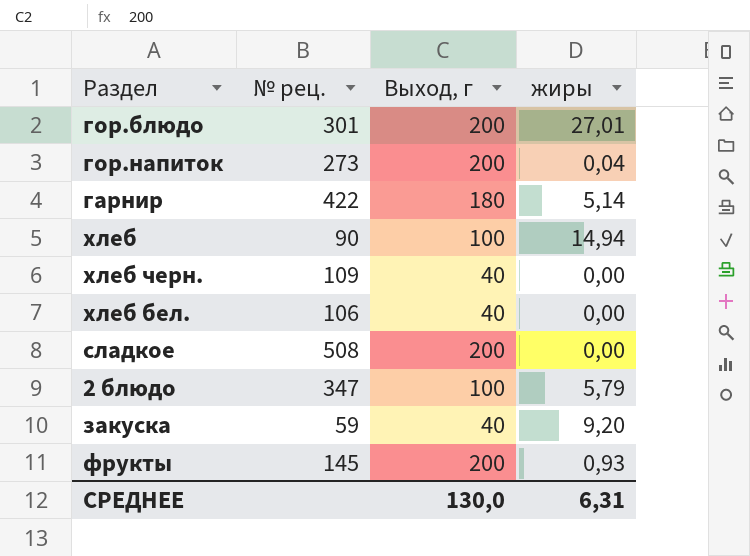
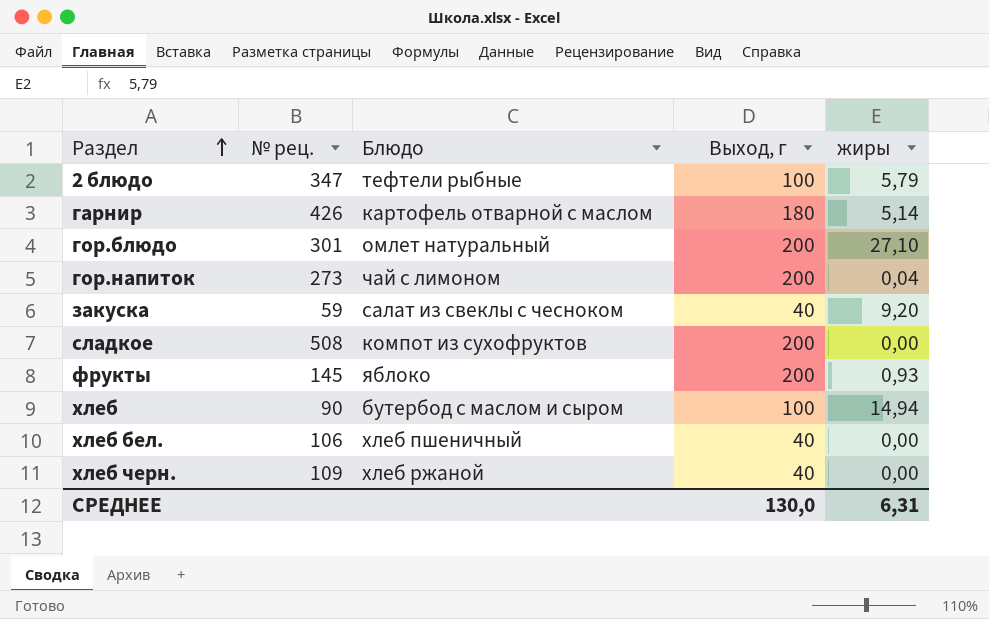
row order: none -> Раздел ascending
column Блюдо | position: none -> 3
гарнир | № рец.: 422 -> 426
гор.блюдо | жиры: 27,01 -> 27,10

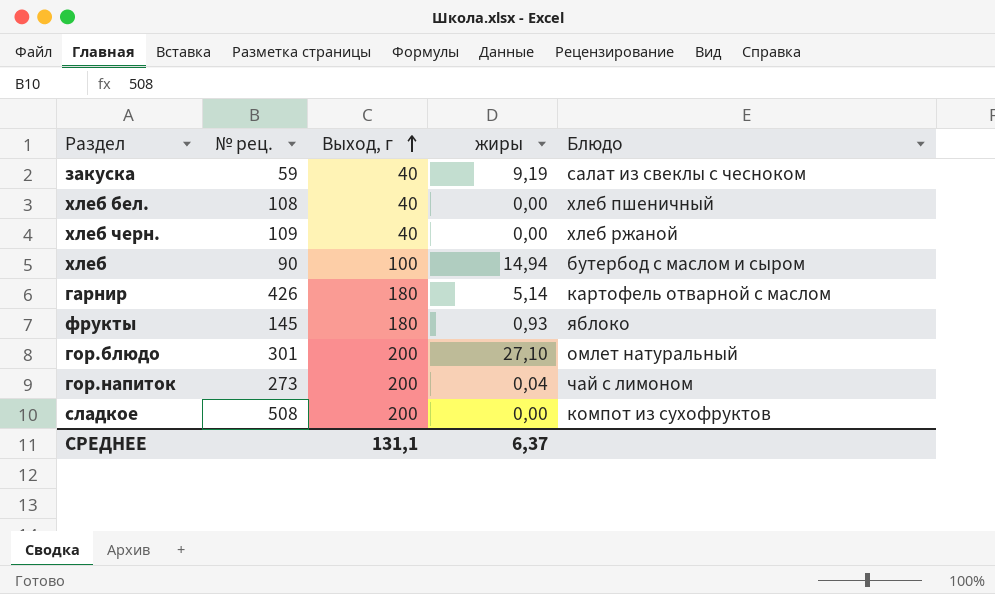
row order: Раздел ascending -> Выход, г ascending
column Блюдо | position: 3 -> 5
row 2 блюдо: 347 | тефтели рыбные | 100 | 5,79 -> none
закуска | жиры: 9,20 -> 9,19
хлеб бел. | № рец.: 106 -> 108
фрукты | Выход, г: 200 -> 180
СРЕДНЕЕ | Выход, г: 130,0 -> 131,1
СРЕДНЕЕ | жиры: 6,31 -> 6,37

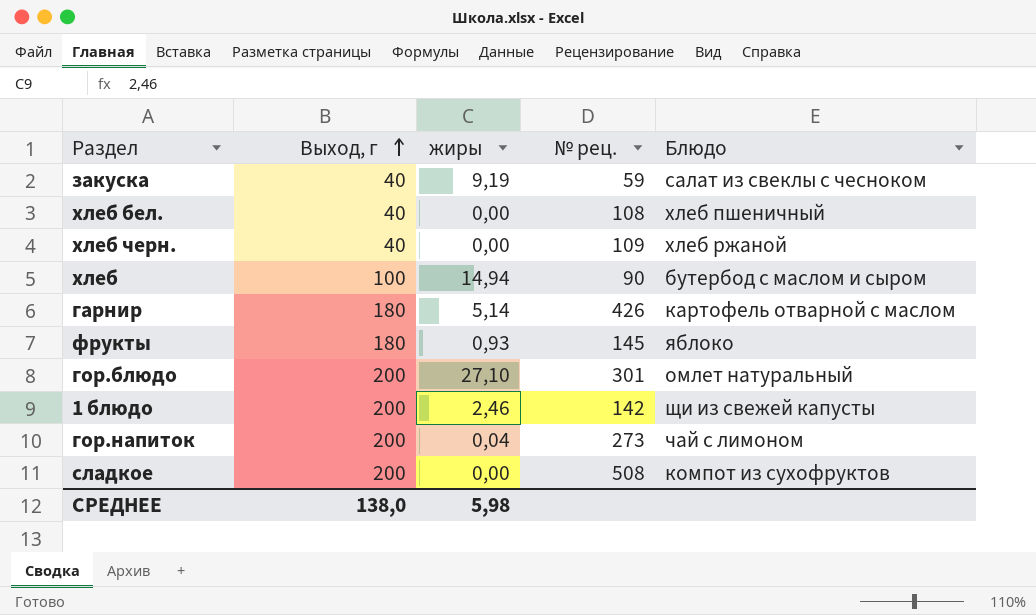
column № рец. | position: 2 -> 4
row 1 блюдо: none -> 200 | 2,46 | 142 | щи из свежей капусты
СРЕДНЕЕ | Выход, г: 131,1 -> 138,0
СРЕДНЕЕ | жиры: 6,37 -> 5,98

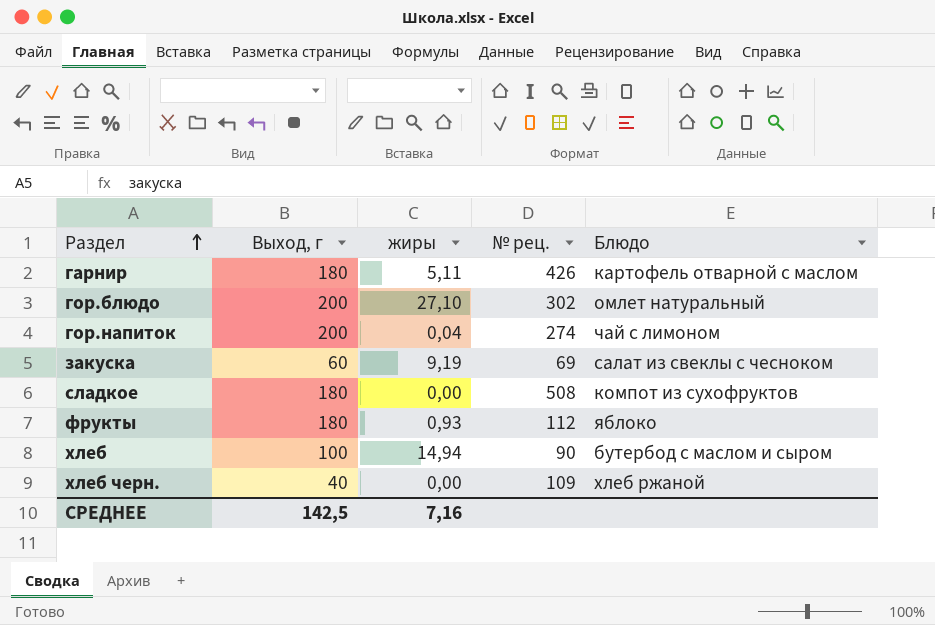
row order: Выход, г ascending -> Раздел ascending
row хлеб бел.: 40 | 0,00 | 108 | хлеб пшеничный -> none
row 1 блюдо: 200 | 2,46 | 142 | щи из свежей капусты -> none
гарнир | жиры: 5,14 -> 5,11
гор.блюдо | № рец.: 301 -> 302
гор.напиток | № рец.: 273 -> 274
закуска | Выход, г: 40 -> 60
закуска | № рец.: 59 -> 69
сладкое | Выход, г: 200 -> 180
фрукты | № рец.: 145 -> 112
СРЕДНЕЕ | Выход, г: 138,0 -> 142,5
СРЕДНЕЕ | жиры: 5,98 -> 7,16

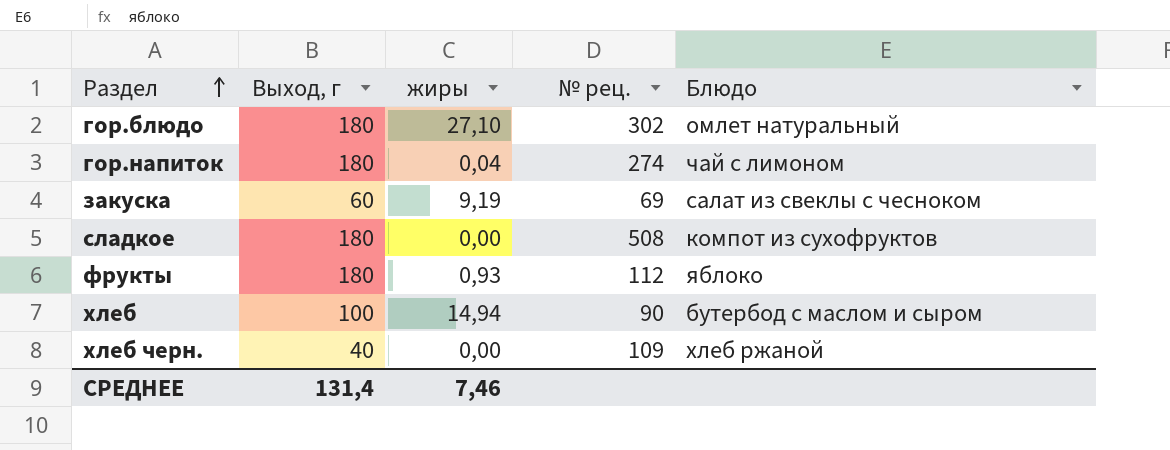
row гарнир: 180 | 5,11 | 426 | картофель отварной с маслом -> none
гор.блюдо | Выход, г: 200 -> 180
гор.напиток | Выход, г: 200 -> 180
СРЕДНЕЕ | Выход, г: 142,5 -> 131,4
СРЕДНЕЕ | жиры: 7,16 -> 7,46

